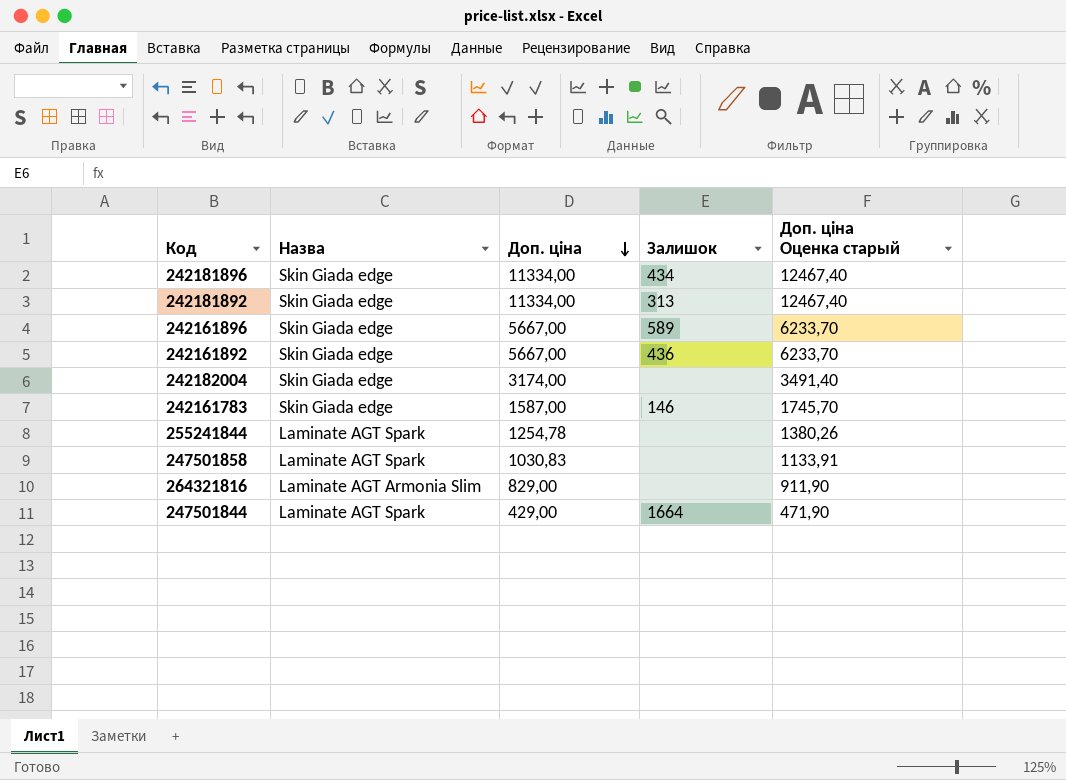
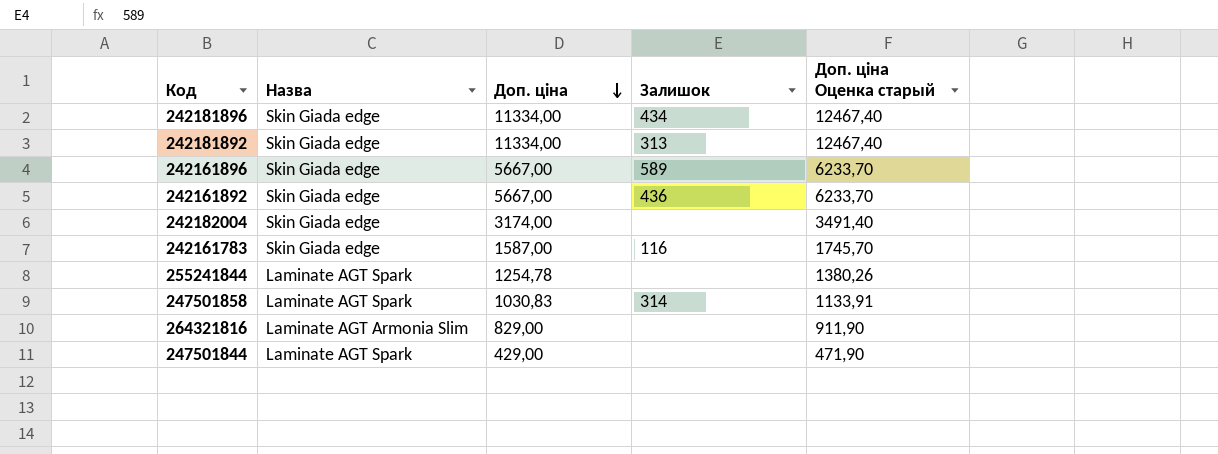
242161783 | Залишок: 146 -> 116
247501858 | Залишок: none -> 314
247501844 | Залишок: 1664 -> none

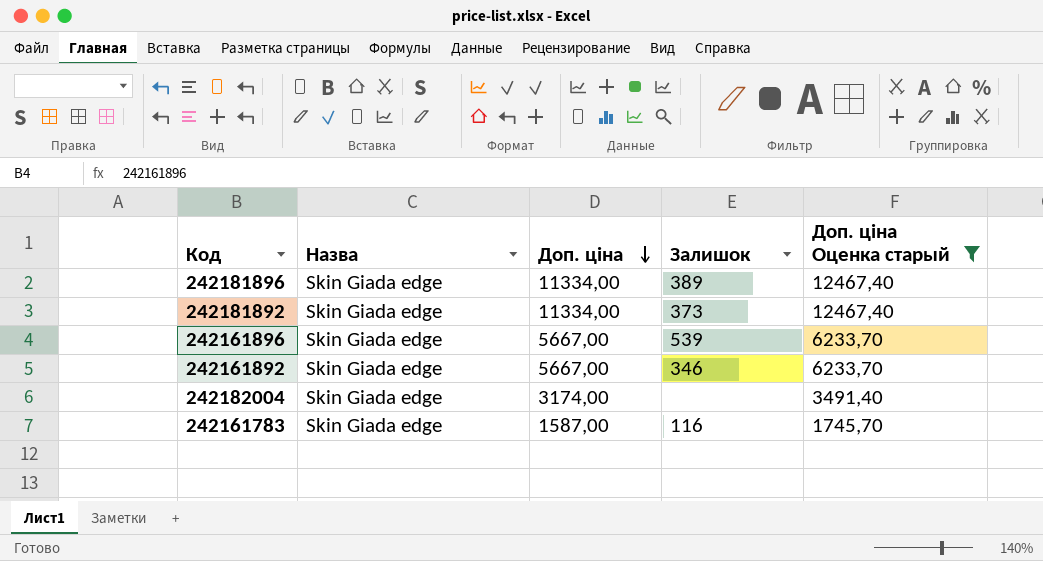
filter: none -> Доп. ціна Оценка старый >= 1745,70
242181896 | Залишок: 434 -> 389
242181892 | Залишок: 313 -> 373
242161896 | Залишок: 589 -> 539
242161892 | Залишок: 436 -> 346

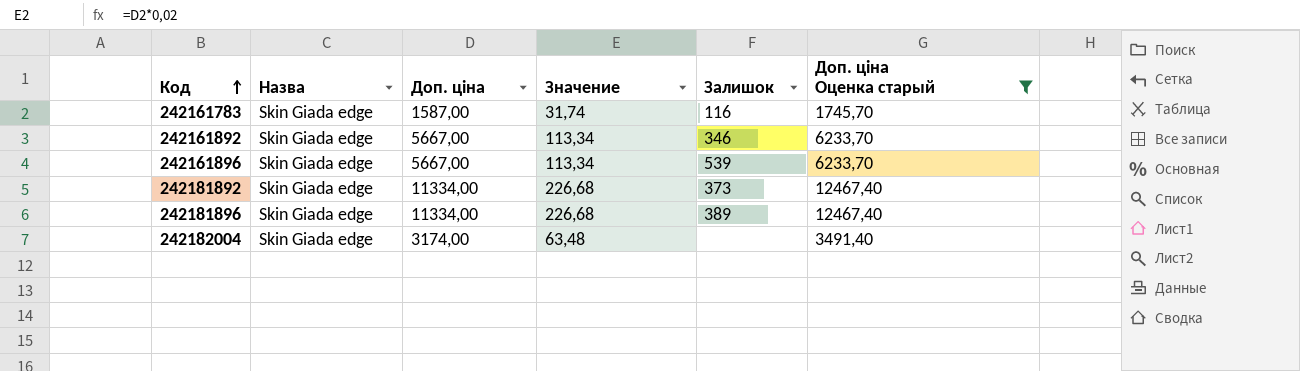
row order: Доп. ціна descending -> Код ascending
column Значение | formula: none -> [Доп. ціна] * 0,02

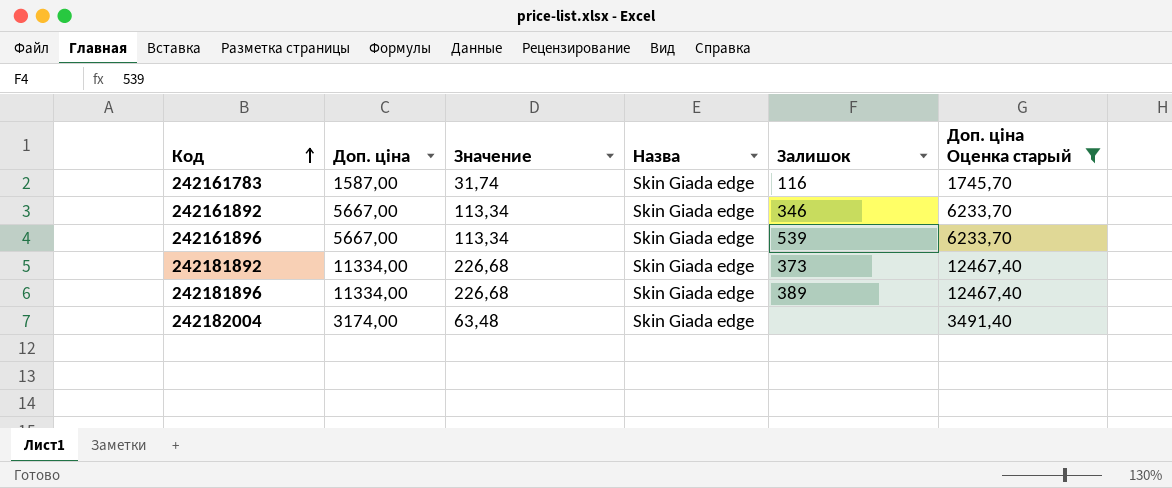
column Назва | position: 2 -> 4

